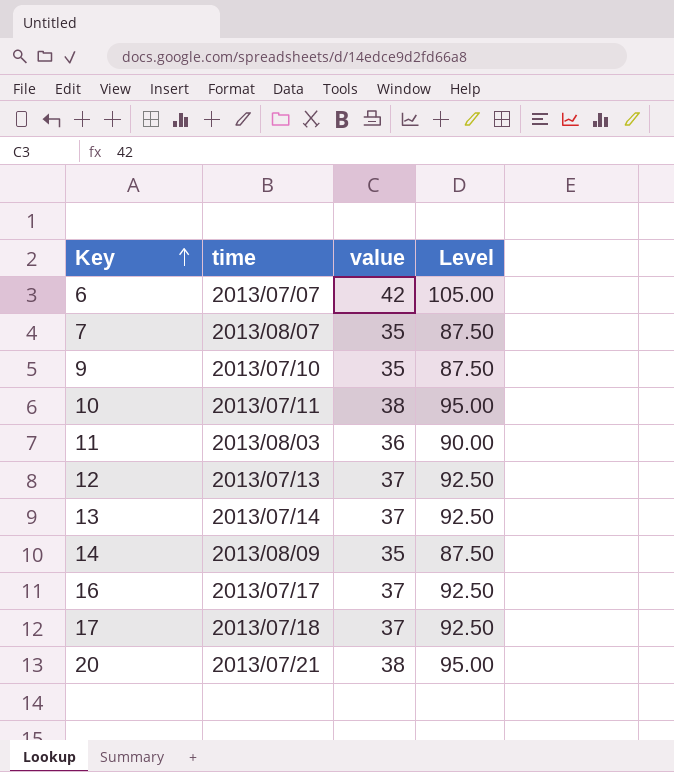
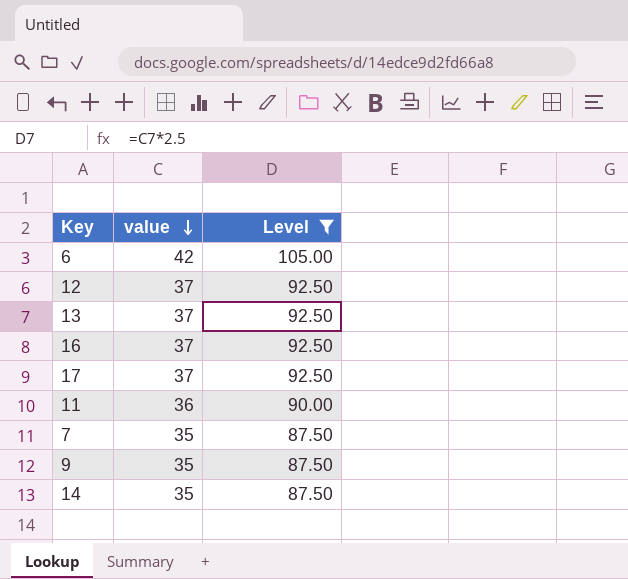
filter: none -> Level != 95.00
row order: Key ascending -> value descending
column time | position: 2 -> none

